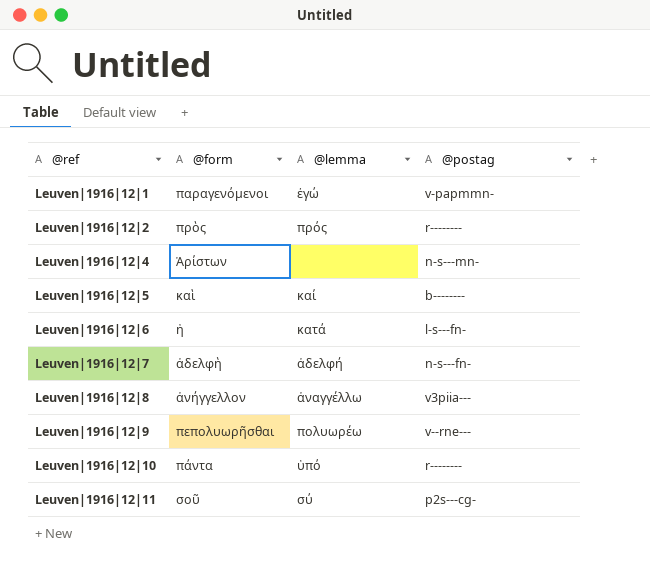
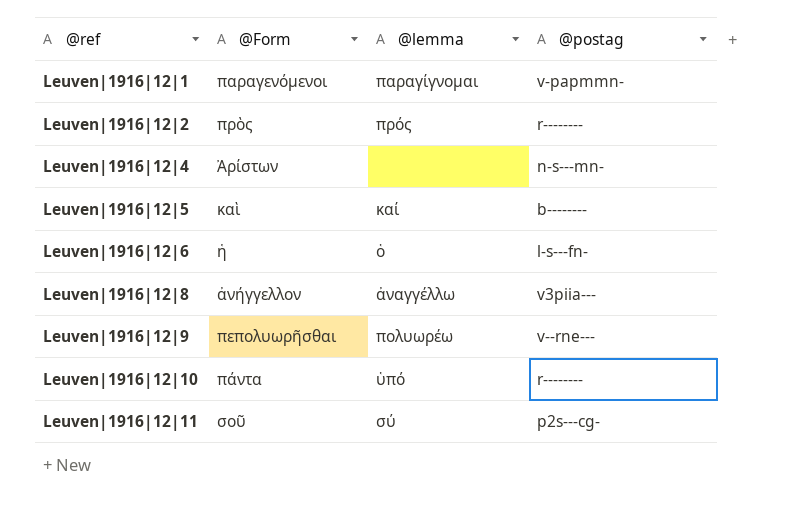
column name: @form -> @Form
row Leuven|1916|12|7: ἀδελφὴ | ἀδελφή | n-s---fn- -> none
Leuven|1916|12|1 | @lemma: ἐγώ -> παραγίγνομαι
Leuven|1916|12|6 | @lemma: κατά -> ὁ

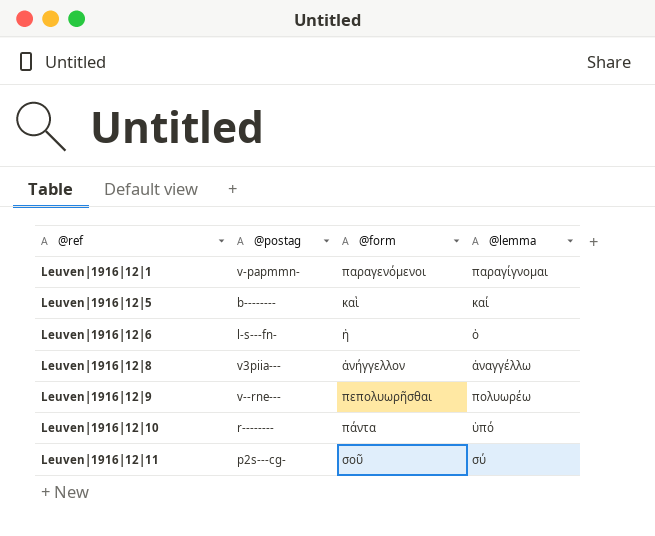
column @postag | position: 4 -> 2
column name: @Form -> @form
row Leuven|1916|12|2: πρὸς | πρός | r-------- -> none
row Leuven|1916|12|4: Ἀρίστων | none | n-s---mn- -> none

